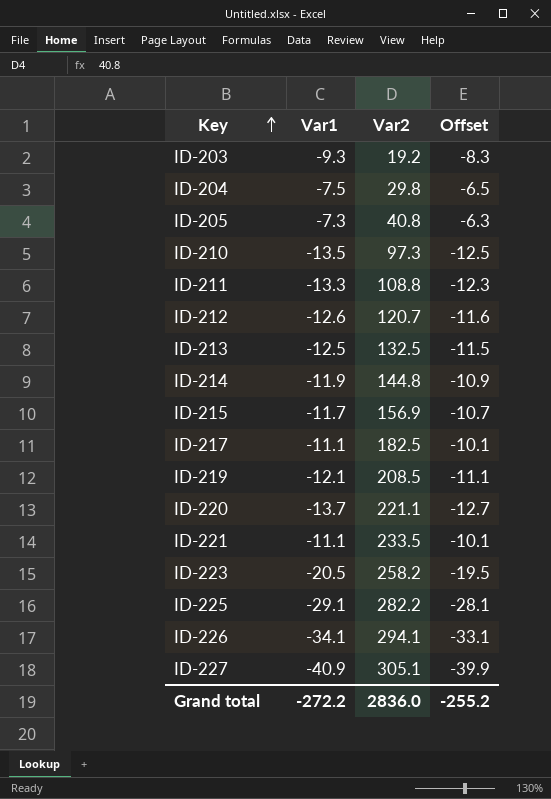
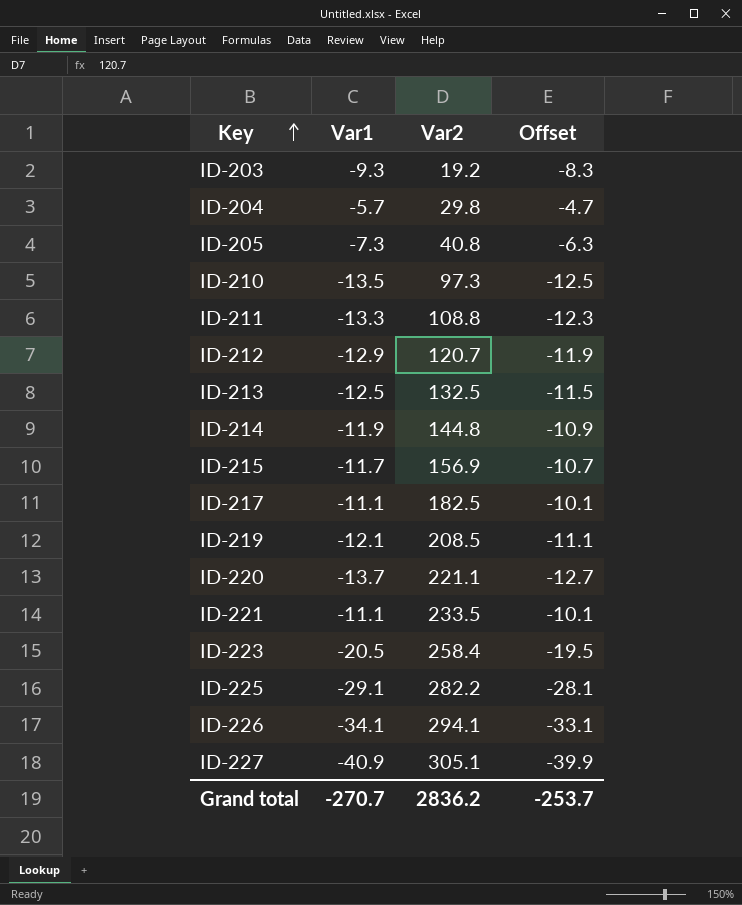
ID-204 | Var1: -7.5 -> -5.7
ID-204 | Offset: -6.5 -> -4.7
ID-212 | Var1: -12.6 -> -12.9
ID-212 | Offset: -11.6 -> -11.9
ID-223 | Var2: 258.2 -> 258.4
Grand total | Var1: -272.2 -> -270.7
Grand total | Var2: 2836.0 -> 2836.2
Grand total | Offset: -255.2 -> -253.7

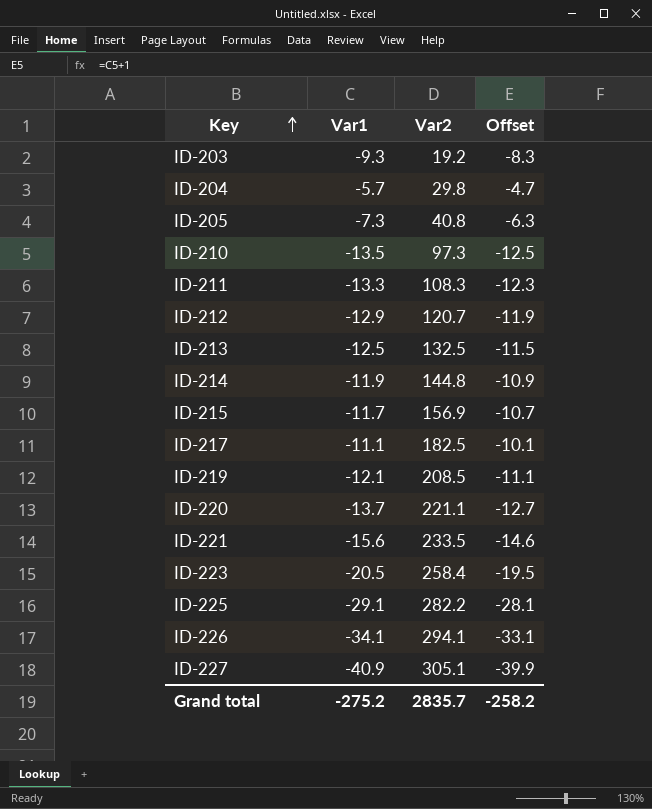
ID-211 | Var2: 108.8 -> 108.3
ID-221 | Var1: -11.1 -> -15.6
ID-221 | Offset: -10.1 -> -14.6
Grand total | Var1: -270.7 -> -275.2
Grand total | Var2: 2836.2 -> 2835.7
Grand total | Offset: -253.7 -> -258.2

